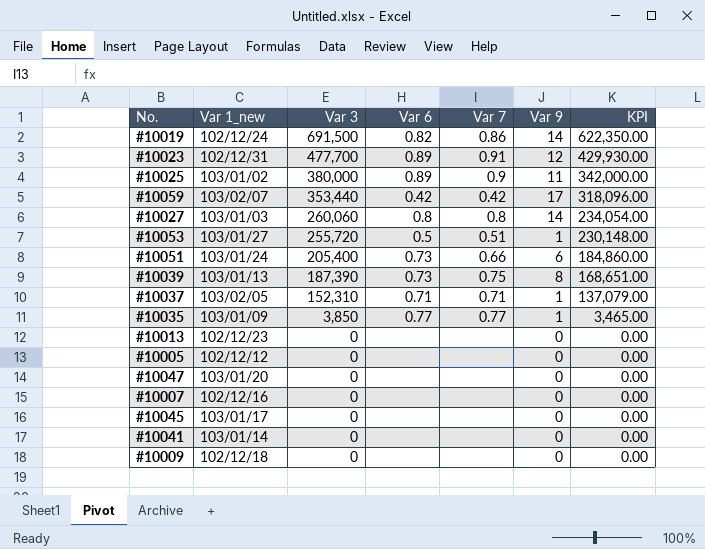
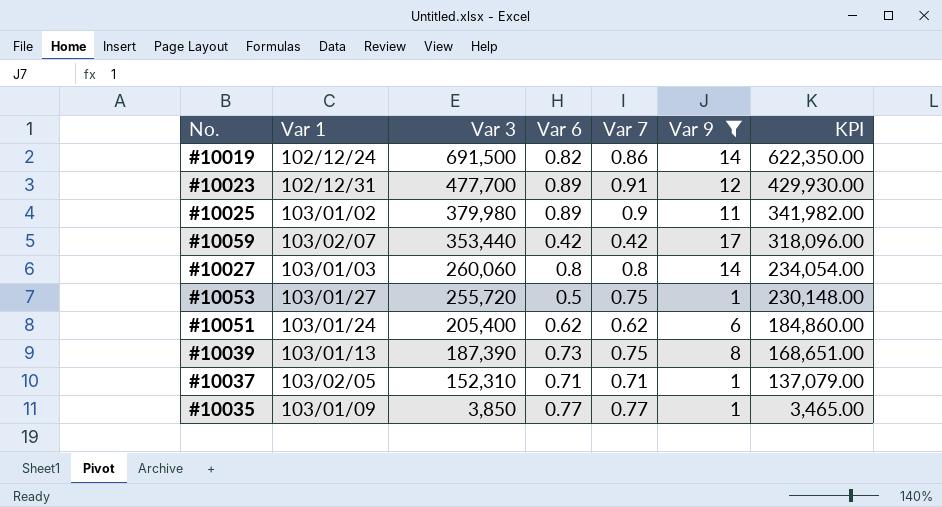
filter: none -> Var 9 != 0
column name: Var 1_new -> Var 1
#10025 | Var 3: 380,000 -> 379,980
#10025 | KPI: 342,000.00 -> 341,982.00
#10053 | Var 7: 0.51 -> 0.75
#10051 | Var 6: 0.73 -> 0.62
#10051 | Var 7: 0.66 -> 0.62

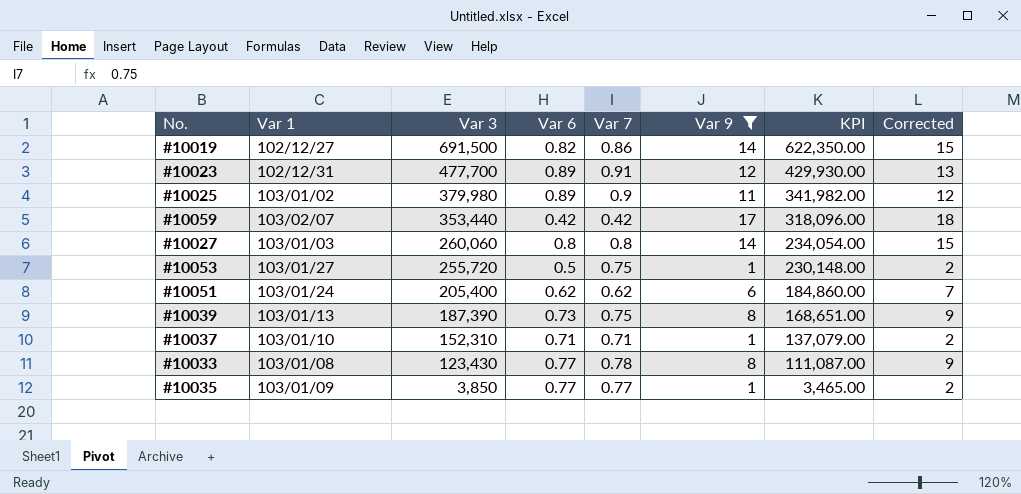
column Corrected | formula: none -> [Var 9] + 1
#10019 | Var 1: 102/12/24 -> 102/12/27
#10037 | Var 1: 103/02/05 -> 103/01/10
row #10033: none -> 103/01/08 | 123,430 | 0.77 | 0.78 | 8 | 111,087.00 | 9

